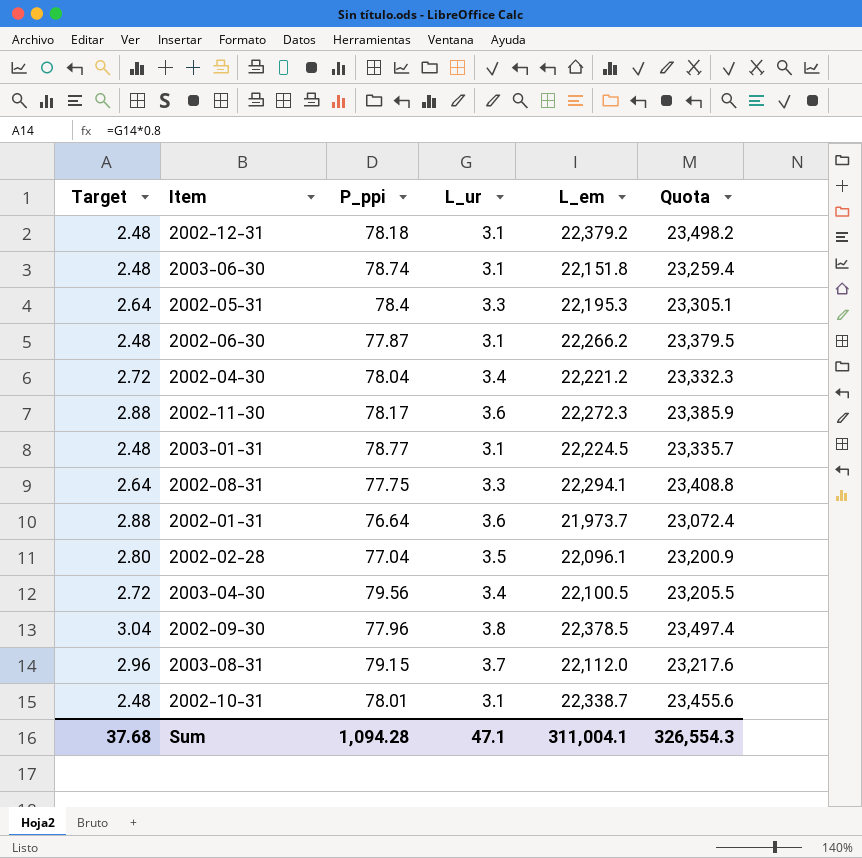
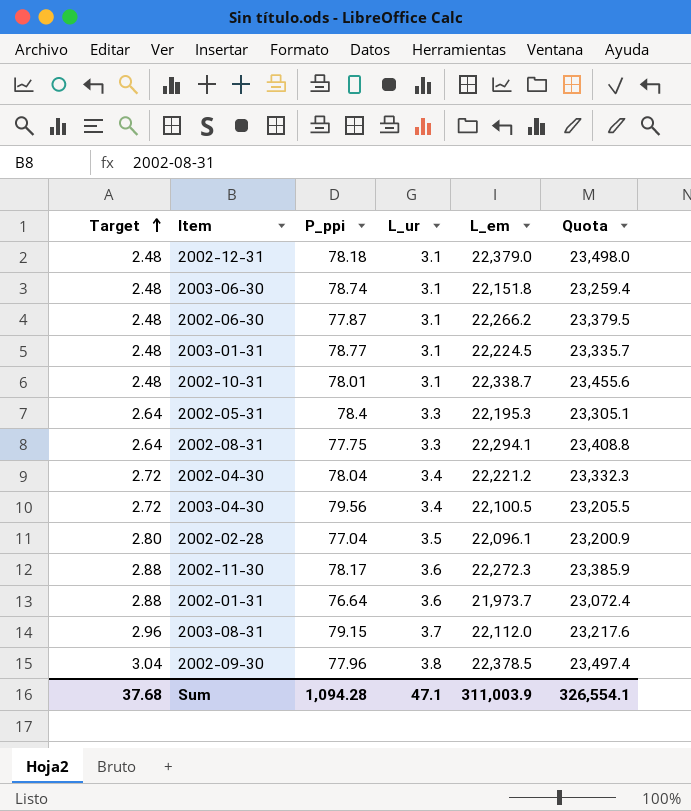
row order: none -> Target ascending
2002-12-31 | L_em: 22,379.2 -> 22,379.0
2002-12-31 | Quota: 23,498.2 -> 23,498.0
Sum | L_em: 311,004.1 -> 311,003.9
Sum | Quota: 326,554.3 -> 326,554.1

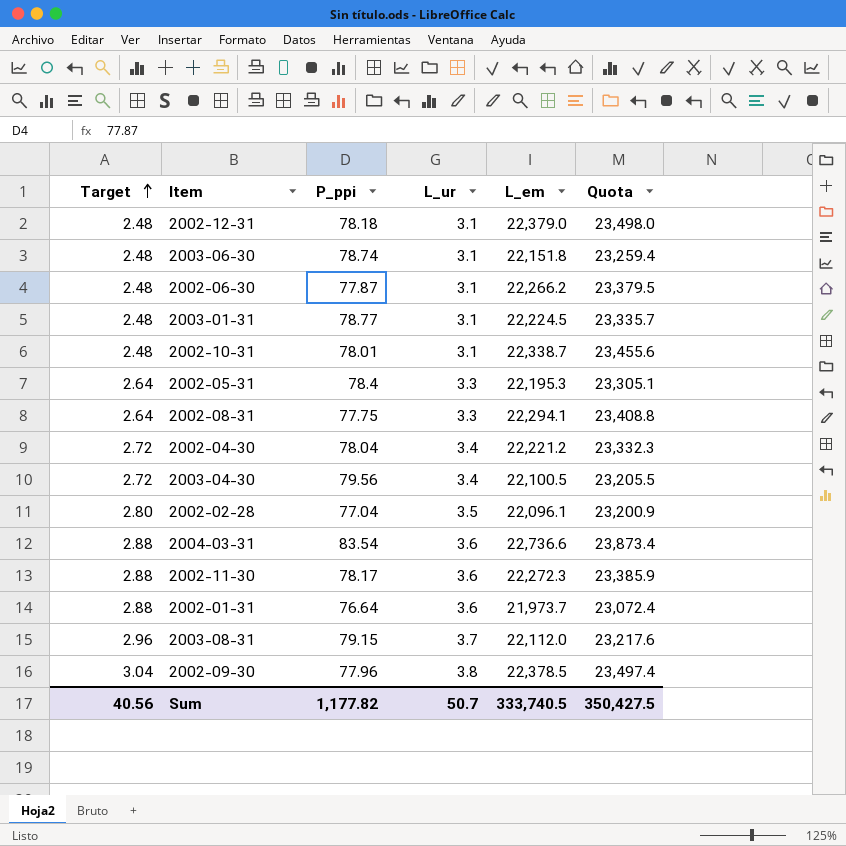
row 2004-03-31: none -> 2.88 | 83.54 | 3.6 | 22,736.6 | 23,873.4
Sum | Target: 37.68 -> 40.56
Sum | P_ppi: 1,094.28 -> 1,177.82
Sum | L_ur: 47.1 -> 50.7
Sum | L_em: 311,003.9 -> 333,740.5
Sum | Quota: 326,554.1 -> 350,427.5

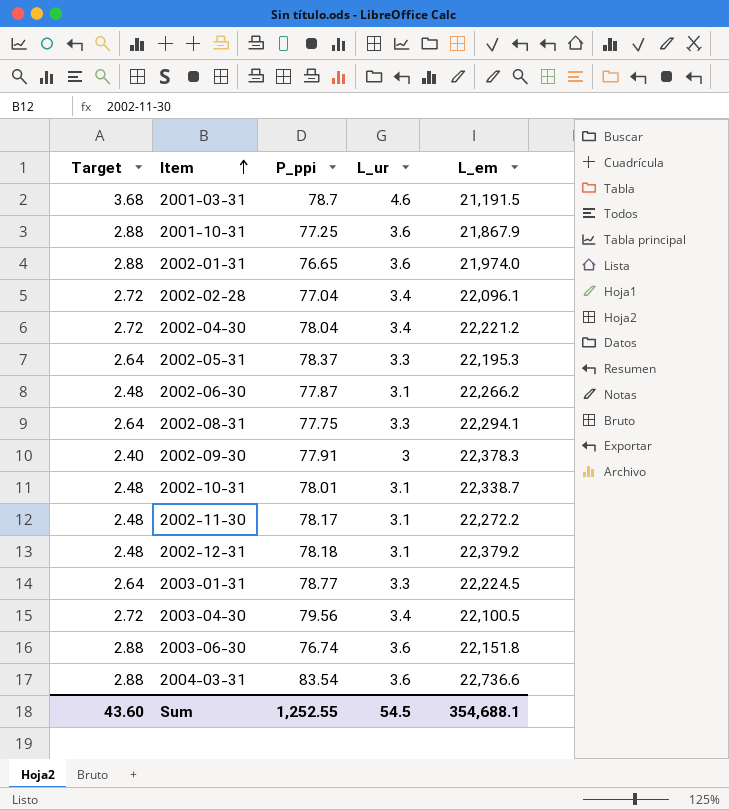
row order: Target ascending -> Item ascending
column Quota | formula: [L_em] * 1.05 -> none
row 2003-08-31: 2.96 | 79.15 | 3.7 | 22,112.0 | 23,217.6 -> none
row 2001-03-31: none -> 3.68 | 78.7 | 4.6 | 21,191.5
row 2001-10-31: none -> 2.88 | 77.25 | 3.6 | 21,867.9
2002-01-31 | P_ppi: 76.64 -> 76.65
2002-01-31 | L_em: 21,973.7 -> 21,974.0
2002-02-28 | Target: 2.80 -> 2.72
2002-02-28 | L_ur: 3.5 -> 3.4
2002-05-31 | P_ppi: 78.4 -> 78.37
2002-09-30 | Target: 3.04 -> 2.40
2002-09-30 | P_ppi: 77.96 -> 77.91
2002-09-30 | L_ur: 3.8 -> 3
2002-09-30 | L_em: 22,378.5 -> 22,378.3
2002-11-30 | Target: 2.88 -> 2.48
2002-11-30 | L_ur: 3.6 -> 3.1
2002-11-30 | L_em: 22,272.3 -> 22,272.2
2002-12-31 | L_em: 22,379.0 -> 22,379.2
2003-01-31 | Target: 2.48 -> 2.64
2003-01-31 | L_ur: 3.1 -> 3.3
2003-06-30 | Target: 2.48 -> 2.88
2003-06-30 | P_ppi: 78.74 -> 76.74
2003-06-30 | L_ur: 3.1 -> 3.6
Sum | Target: 40.56 -> 43.60
Sum | P_ppi: 1,177.82 -> 1,252.55
Sum | L_ur: 50.7 -> 54.5
Sum | L_em: 333,740.5 -> 354,688.1

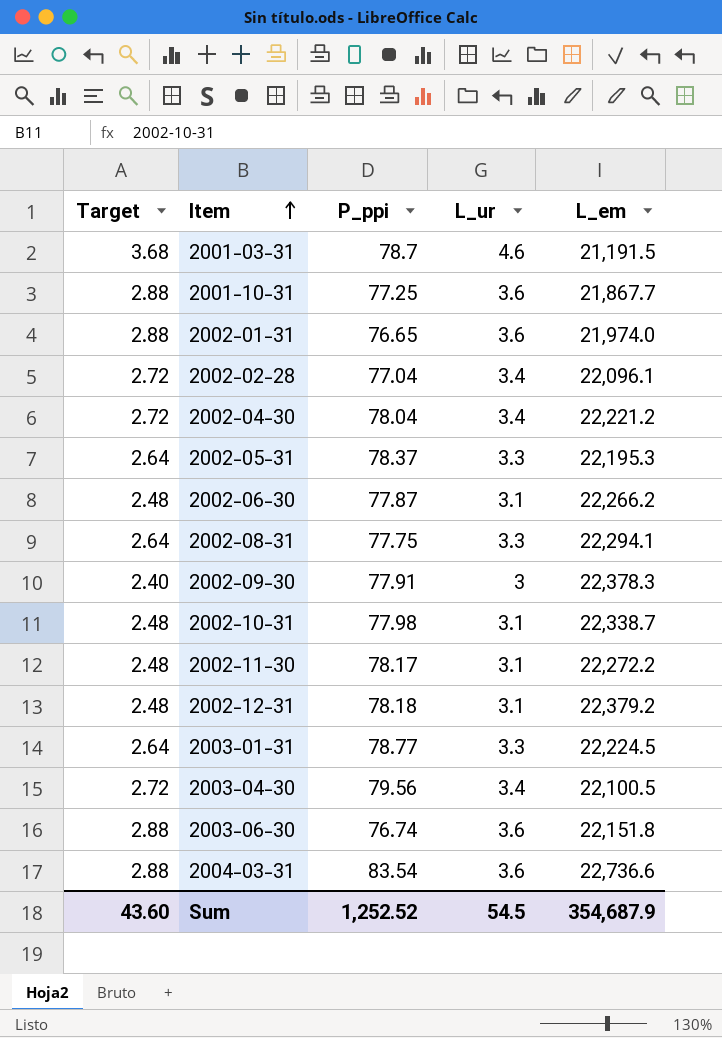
2001-10-31 | L_em: 21,867.9 -> 21,867.7
2002-10-31 | P_ppi: 78.01 -> 77.98
Sum | P_ppi: 1,252.55 -> 1,252.52
Sum | L_em: 354,688.1 -> 354,687.9

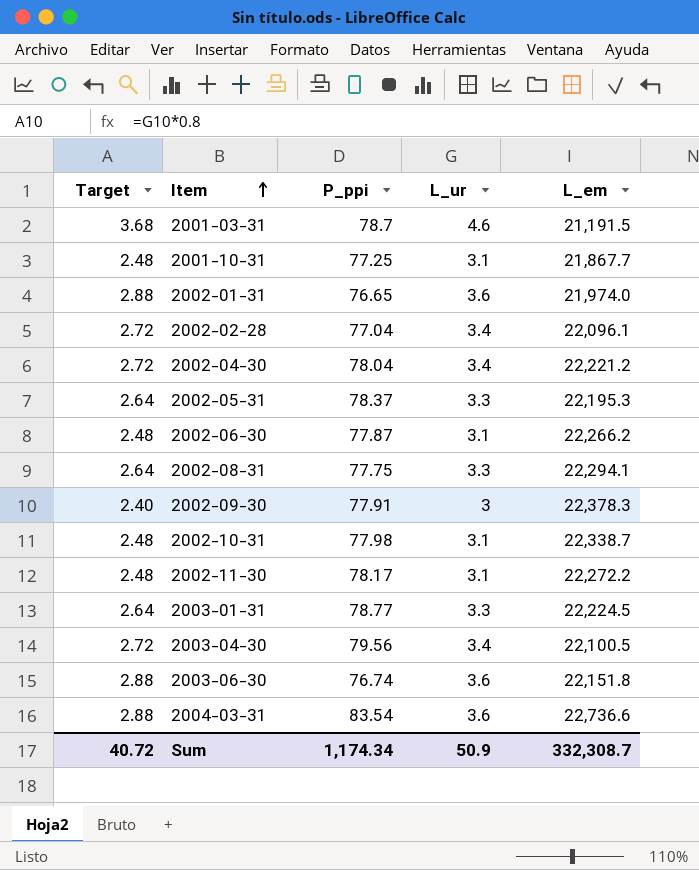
row 2002-12-31: 2.48 | 78.18 | 3.1 | 22,379.2 -> none
2001-10-31 | Target: 2.88 -> 2.48
2001-10-31 | L_ur: 3.6 -> 3.1
Sum | Target: 43.60 -> 40.72
Sum | P_ppi: 1,252.52 -> 1,174.34
Sum | L_ur: 54.5 -> 50.9
Sum | L_em: 354,687.9 -> 332,308.7

